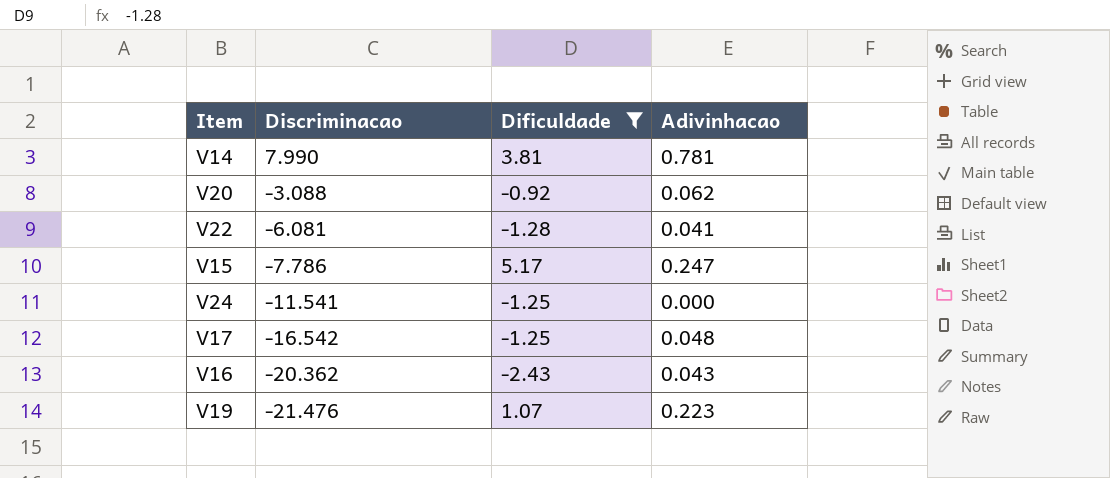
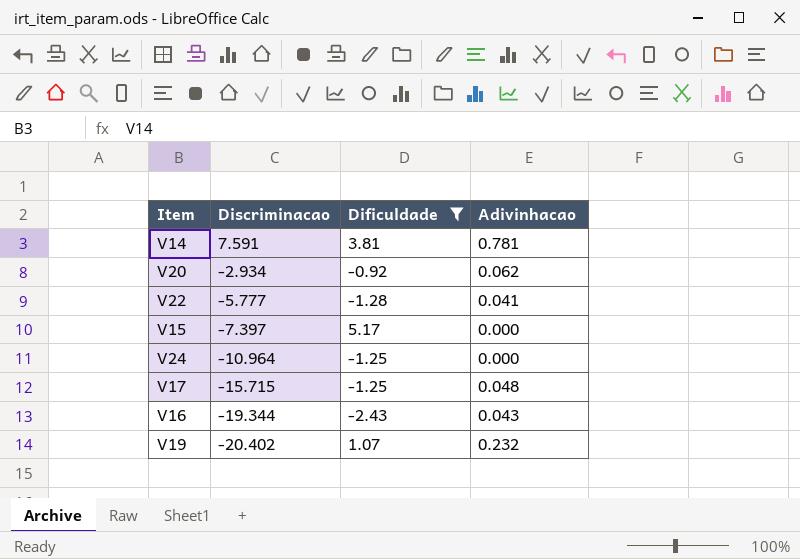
V14 | Discriminacao: 7.990 -> 7.591
V20 | Discriminacao: -3.088 -> -2.934
V22 | Discriminacao: -6.081 -> -5.777
V15 | Discriminacao: -7.786 -> -7.397
V15 | Adivinhacao: 0.247 -> 0.000
V24 | Discriminacao: -11.541 -> -10.964
V17 | Discriminacao: -16.542 -> -15.715
V16 | Discriminacao: -20.362 -> -19.344
V19 | Discriminacao: -21.476 -> -20.402
V19 | Adivinhacao: 0.223 -> 0.232

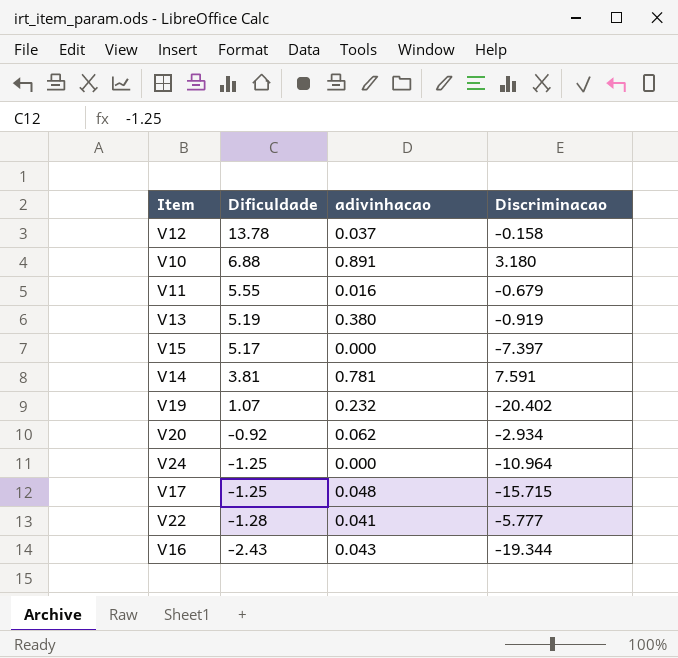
filter: Dificuldade <= 5.17 -> none
row order: Discriminacao descending -> Dificuldade descending
column name: Adivinhacao -> adivinhacao
column Discriminacao | position: 2 -> 4

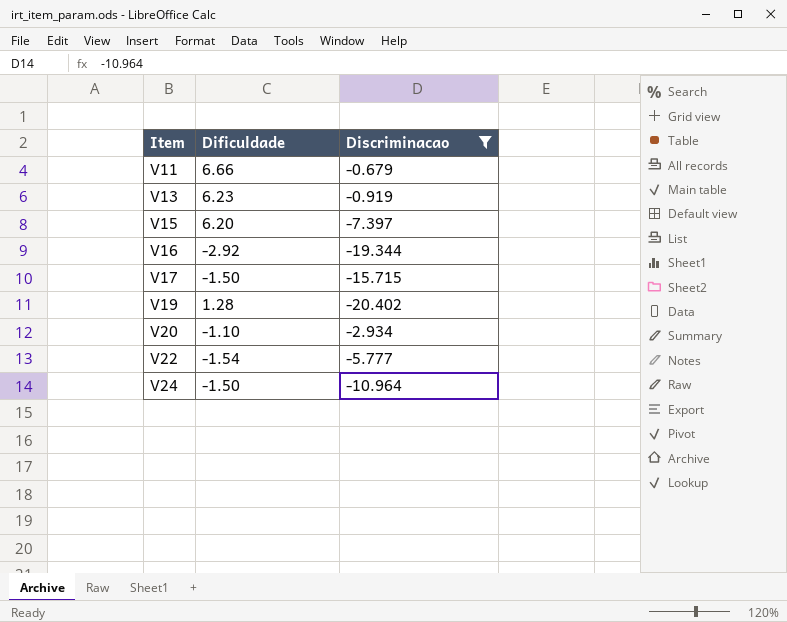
filter: none -> Discriminacao <= -0.679
row order: Dificuldade descending -> Item ascending
column adivinhacao | position: 3 -> none
V11 | Dificuldade: 5.55 -> 6.66
V13 | Dificuldade: 5.19 -> 6.23
V15 | Dificuldade: 5.17 -> 6.20
V16 | Dificuldade: -2.43 -> -2.92
V17 | Dificuldade: -1.25 -> -1.50
V19 | Dificuldade: 1.07 -> 1.28
V20 | Dificuldade: -0.92 -> -1.10
V22 | Dificuldade: -1.28 -> -1.54
V24 | Dificuldade: -1.25 -> -1.50

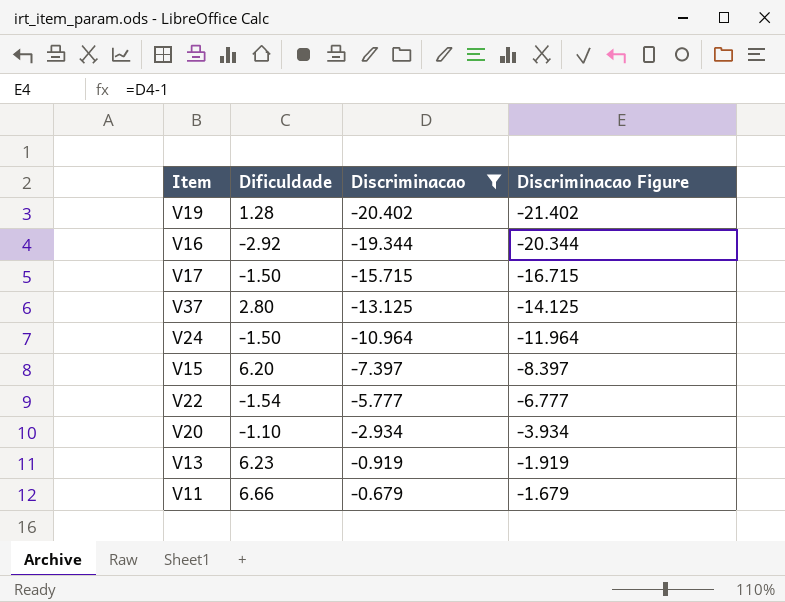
row order: Item ascending -> Discriminacao ascending
column Discriminacao Figure | formula: none -> [Discriminacao] - 1
row V37: none -> 2.80 | -13.125 | -14.125

